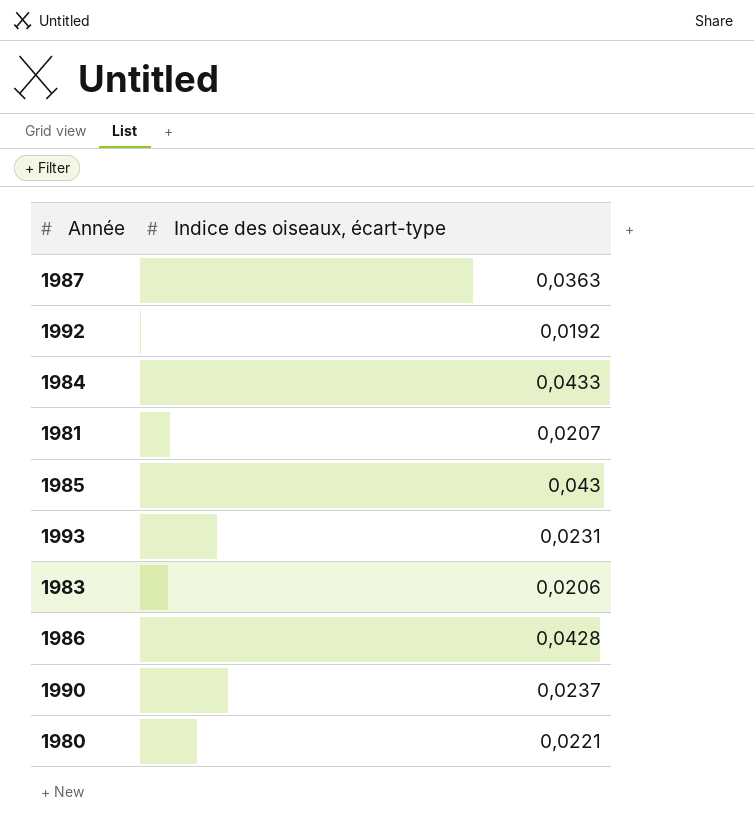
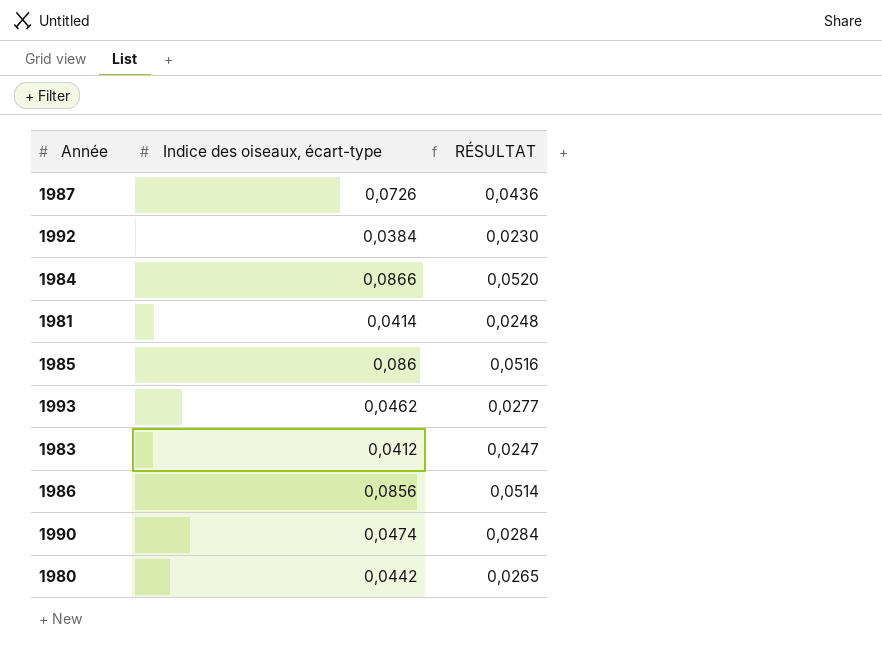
column RÉSULTAT | formula: none -> [Indice des oiseaux, écart-type] * 0,6
1987 | Indice des oiseaux, écart-type: 0,0363 -> 0,0726
1992 | Indice des oiseaux, écart-type: 0,0192 -> 0,0384
1984 | Indice des oiseaux, écart-type: 0,0433 -> 0,0866
1981 | Indice des oiseaux, écart-type: 0,0207 -> 0,0414
1985 | Indice des oiseaux, écart-type: 0,043 -> 0,086
1993 | Indice des oiseaux, écart-type: 0,0231 -> 0,0462
1983 | Indice des oiseaux, écart-type: 0,0206 -> 0,0412
1986 | Indice des oiseaux, écart-type: 0,0428 -> 0,0856
1990 | Indice des oiseaux, écart-type: 0,0237 -> 0,0474
1980 | Indice des oiseaux, écart-type: 0,0221 -> 0,0442

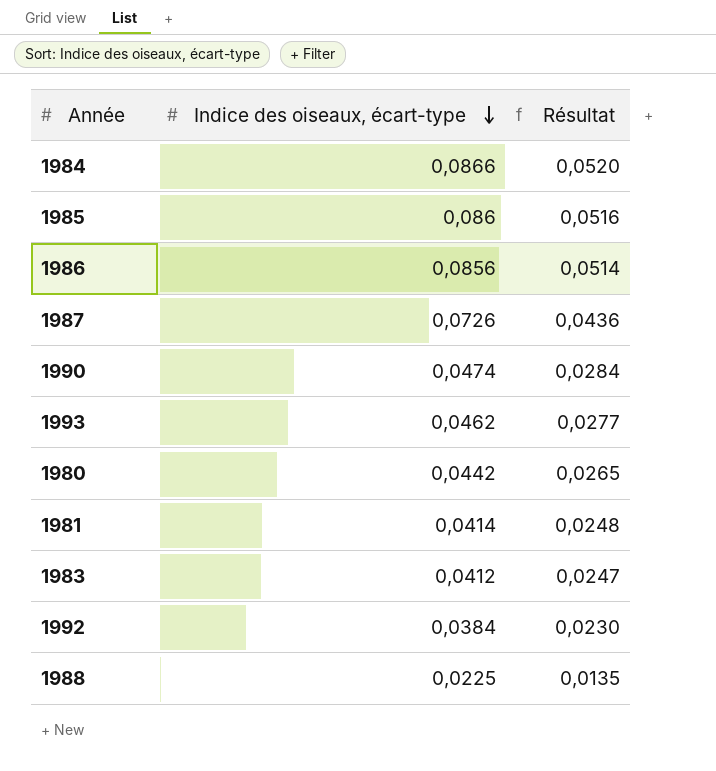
row order: none -> Indice des oiseaux, écart-type descending
column name: RÉSULTAT -> Résultat
row 1988: none -> 0,0225 | 0,0135

